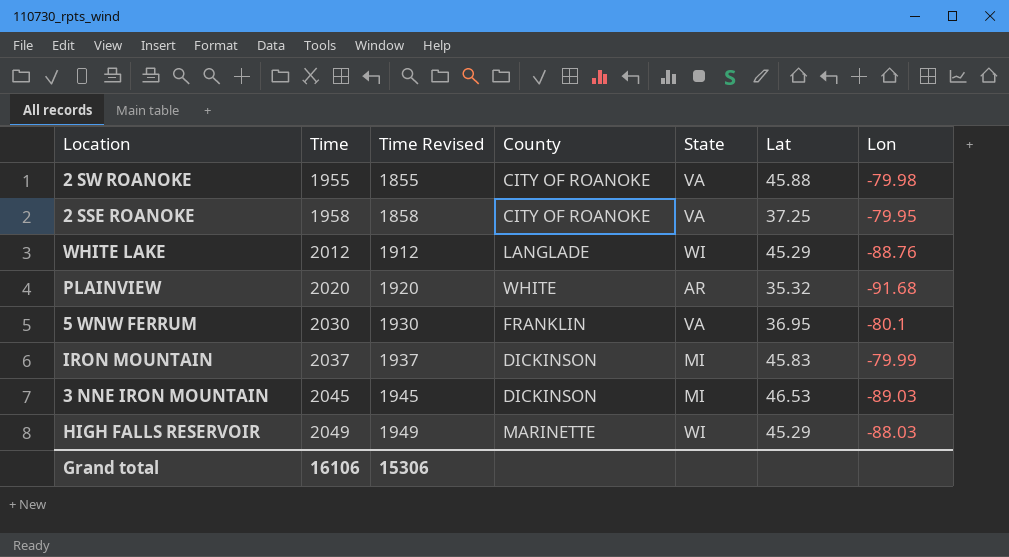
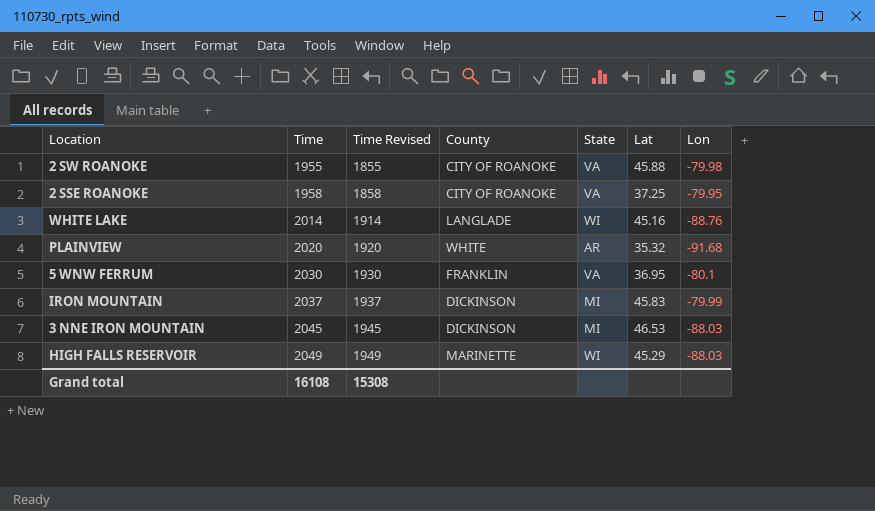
WHITE LAKE | Time: 2012 -> 2014
WHITE LAKE | Time Revised: 1912 -> 1914
WHITE LAKE | Lat: 45.29 -> 45.16
3 NNE IRON MOUNTAIN | Lon: -89.03 -> -88.03
Grand total | Time: 16106 -> 16108
Grand total | Time Revised: 15306 -> 15308

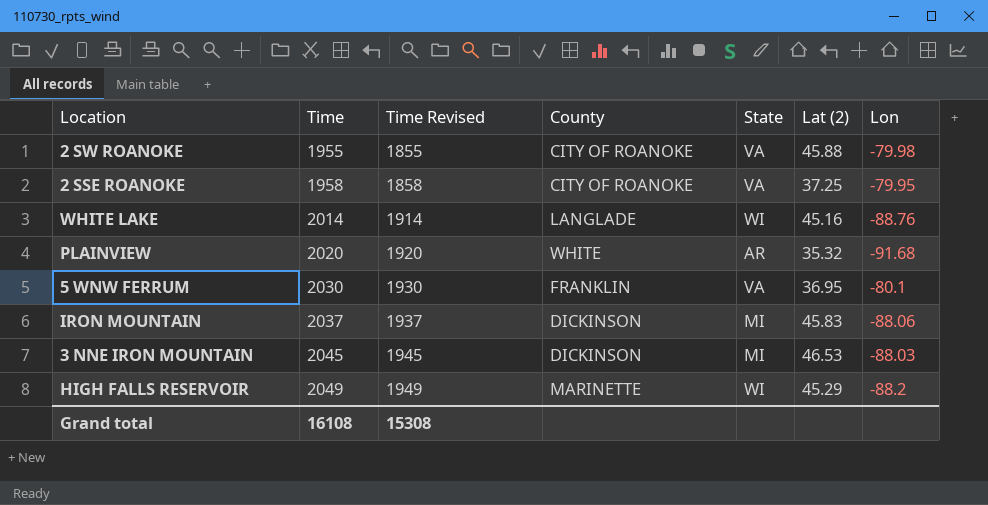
column name: Lat -> Lat (2)
IRON MOUNTAIN | Lon: -79.99 -> -88.06
HIGH FALLS RESERVOIR | Lon: -88.03 -> -88.2

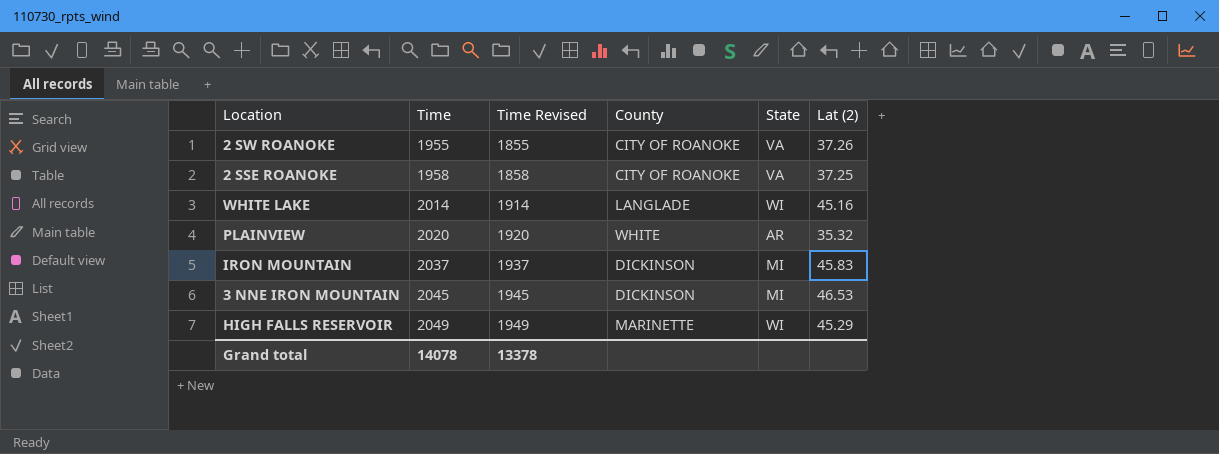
column Lon | position: 7 -> none
row 5 WNW FERRUM: 2030 | 1930 | FRANKLIN | VA | 36.95 | -80.1 -> none
2 SW ROANOKE | Lat (2): 45.88 -> 37.26
Grand total | Time: 16108 -> 14078
Grand total | Time Revised: 15308 -> 13378

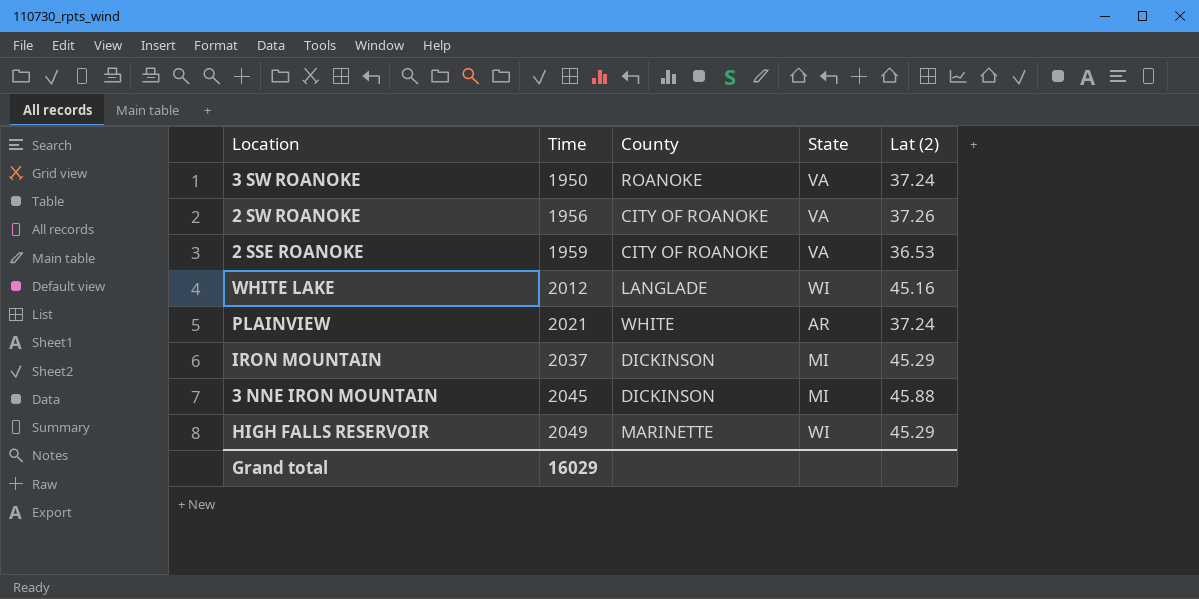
column Time Revised | formula: [Time] - 100 -> none
row 3 SW ROANOKE: none -> 1950 | ROANOKE | VA | 37.24
2 SW ROANOKE | Time: 1955 -> 1956
2 SSE ROANOKE | Time: 1958 -> 1959
2 SSE ROANOKE | Lat (2): 37.25 -> 36.53
WHITE LAKE | Time: 2014 -> 2012
PLAINVIEW | Time: 2020 -> 2021
PLAINVIEW | Lat (2): 35.32 -> 37.24
IRON MOUNTAIN | Lat (2): 45.83 -> 45.29
3 NNE IRON MOUNTAIN | Lat (2): 46.53 -> 45.88
Grand total | Time: 14078 -> 16029

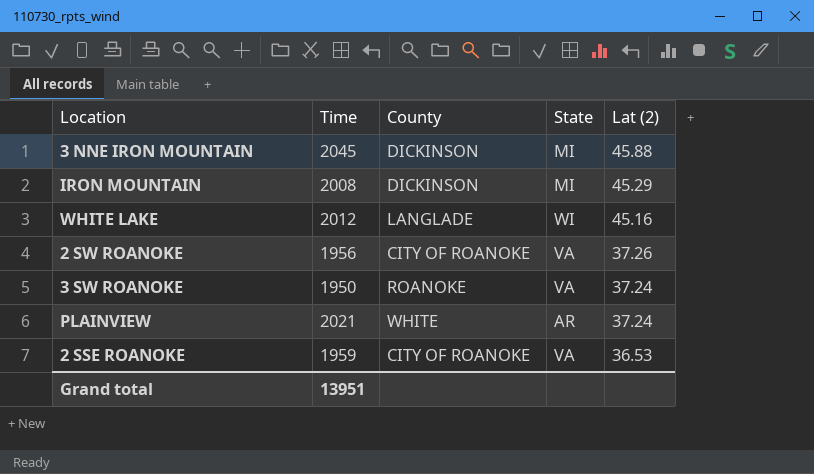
row order: Time ascending -> Lat (2) descending
row HIGH FALLS RESERVOIR: 2049 | MARINETTE | WI | 45.29 -> none
IRON MOUNTAIN | Time: 2037 -> 2008
Grand total | Time: 16029 -> 13951

